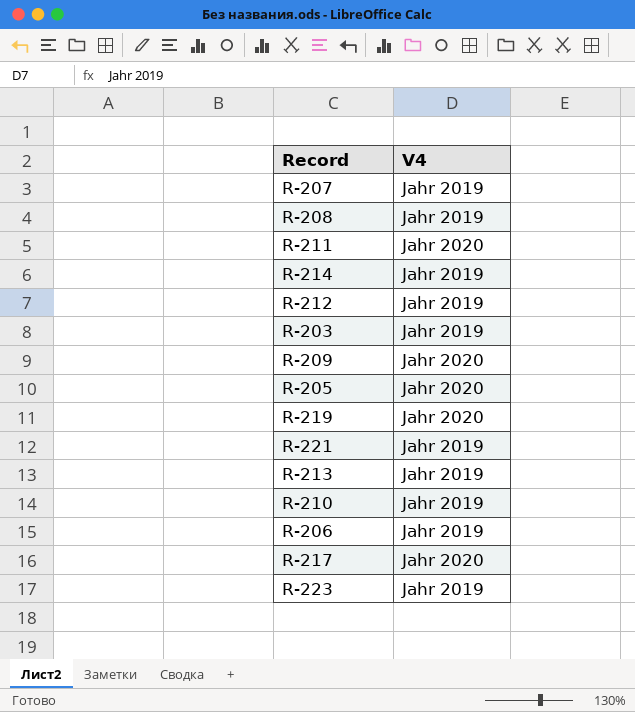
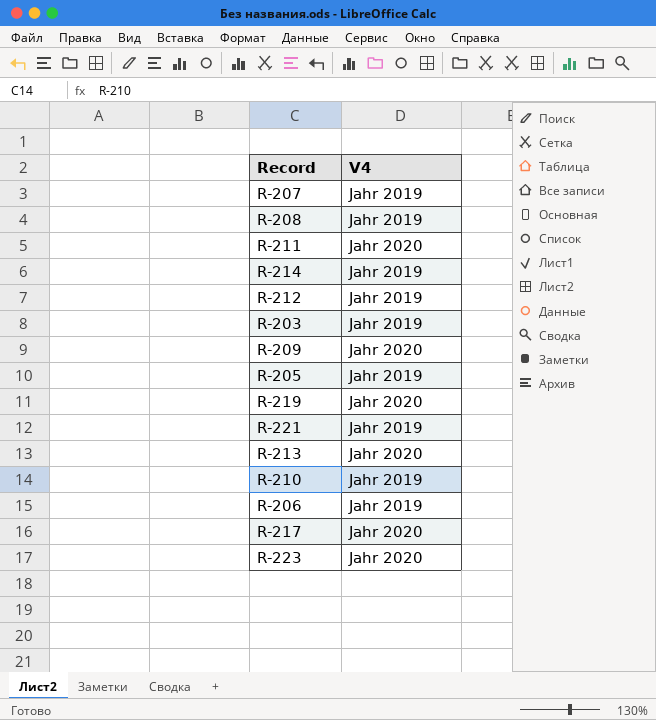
R-205 | V4: Jahr 2020 -> Jahr 2019
R-213 | V4: Jahr 2019 -> Jahr 2020
R-223 | V4: Jahr 2019 -> Jahr 2020

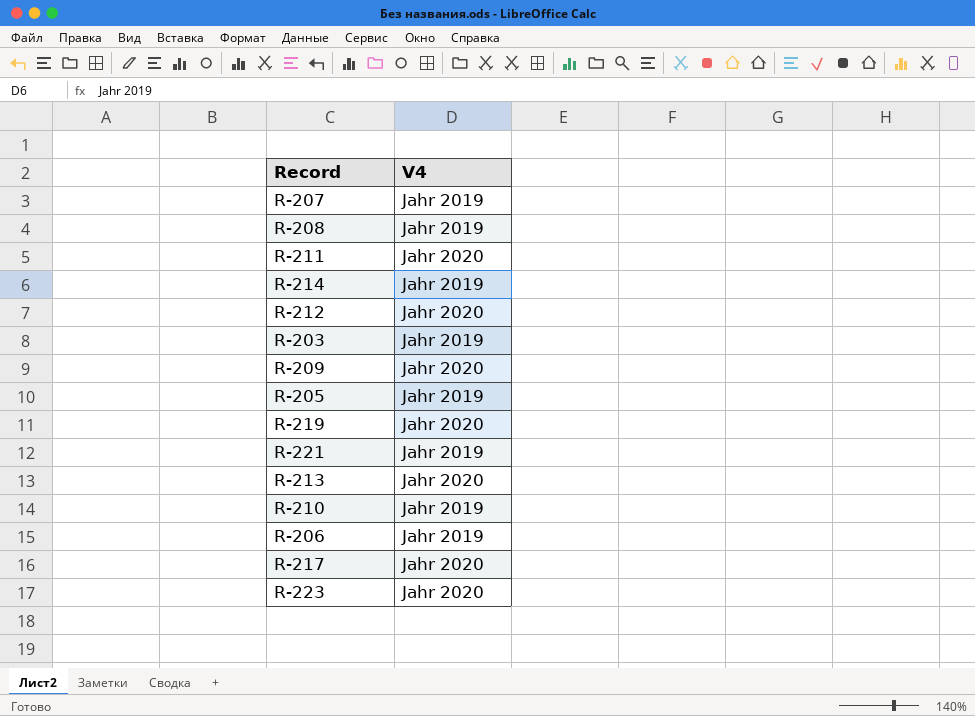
R-212 | V4: Jahr 2019 -> Jahr 2020

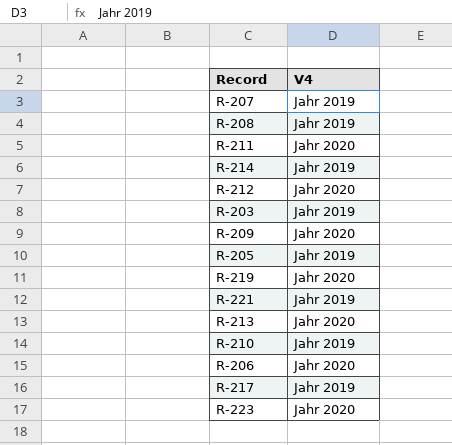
R-206 | V4: Jahr 2019 -> Jahr 2020
R-217 | V4: Jahr 2020 -> Jahr 2019

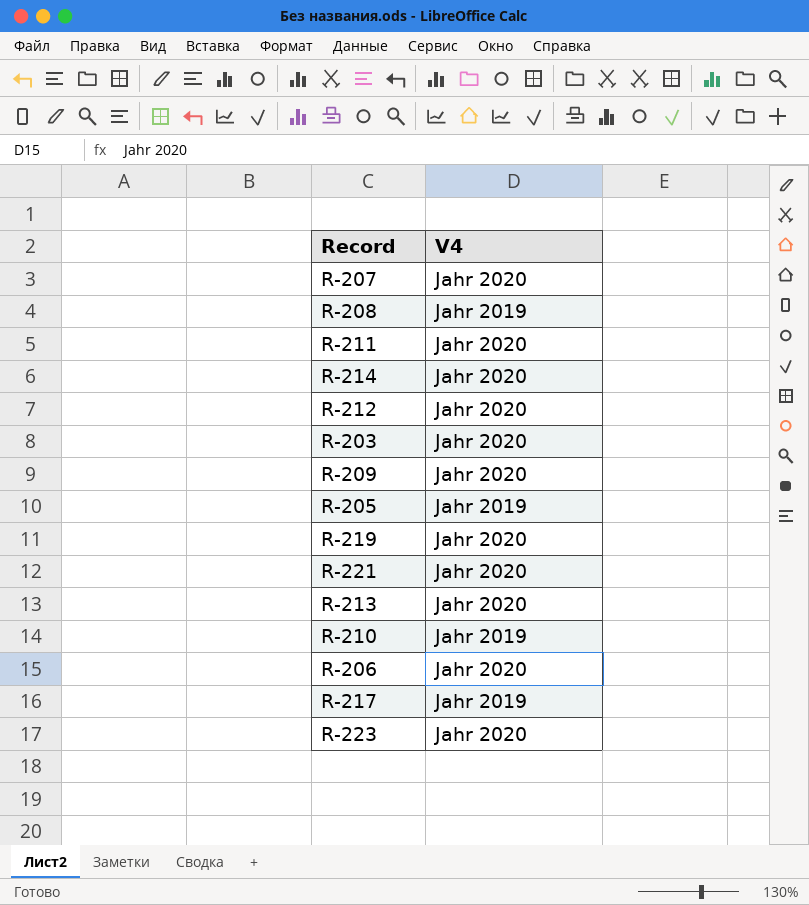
R-207 | V4: Jahr 2019 -> Jahr 2020
R-214 | V4: Jahr 2019 -> Jahr 2020
R-203 | V4: Jahr 2019 -> Jahr 2020
R-221 | V4: Jahr 2019 -> Jahr 2020

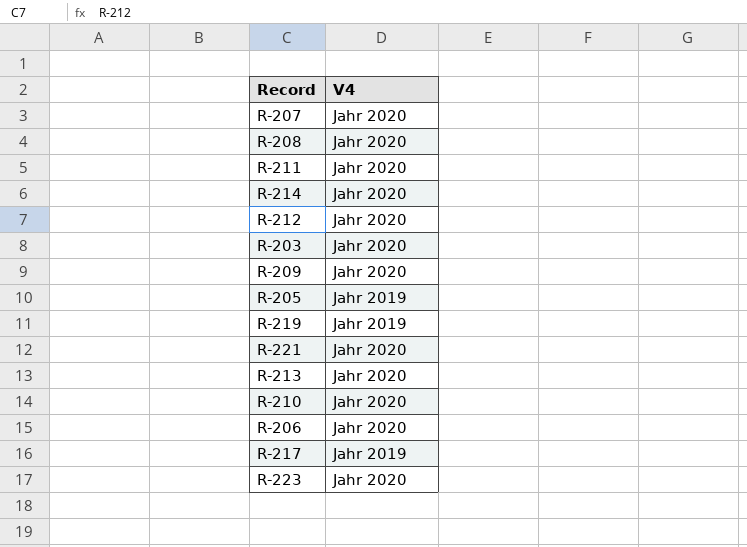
R-208 | V4: Jahr 2019 -> Jahr 2020
R-219 | V4: Jahr 2020 -> Jahr 2019
R-210 | V4: Jahr 2019 -> Jahr 2020

